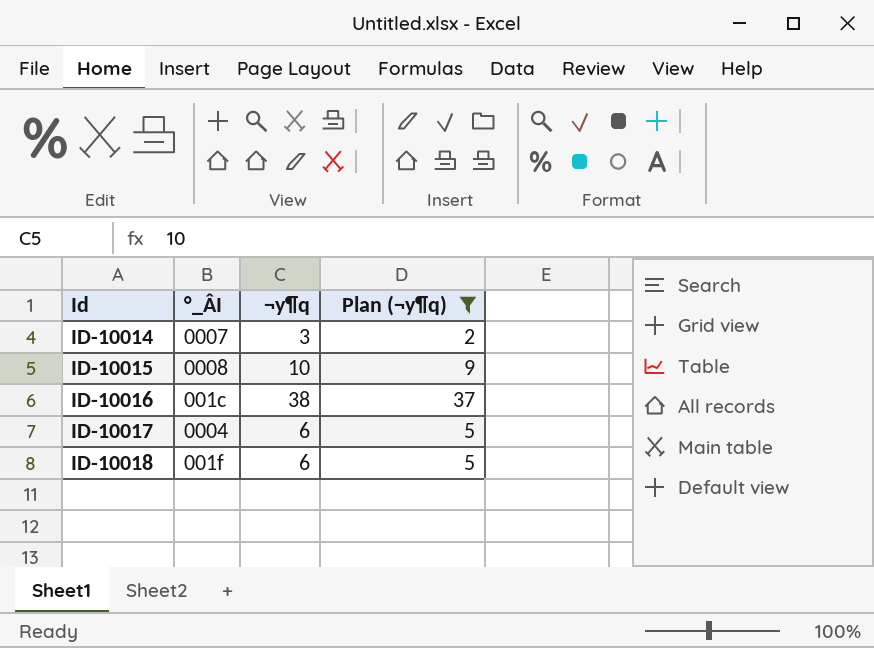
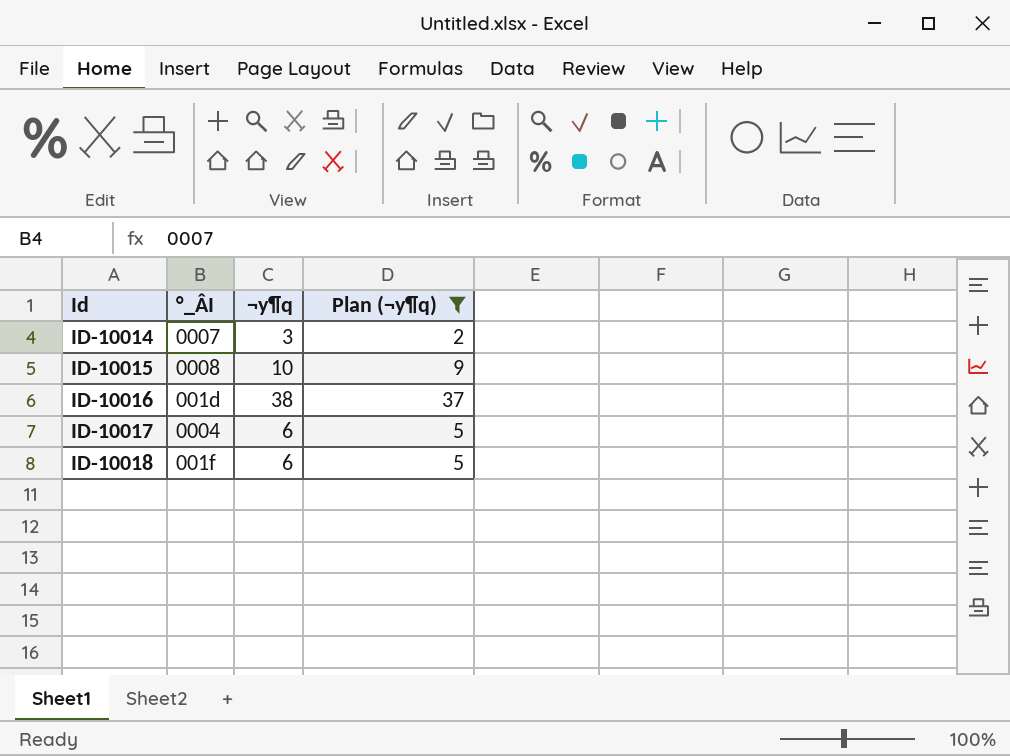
ID-10016 | °_ÂI: 001c -> 001d

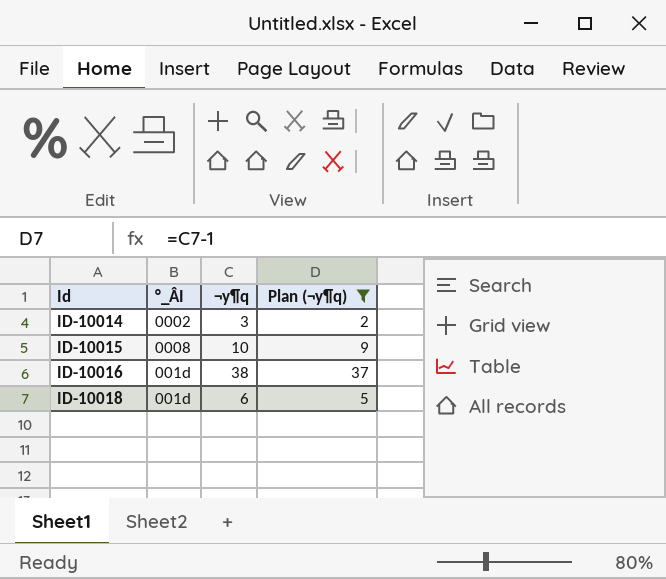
row ID-10017: 0004 | 6 | 5 -> none
ID-10014 | °_ÂI: 0007 -> 0002
ID-10018 | °_ÂI: 001f -> 001d

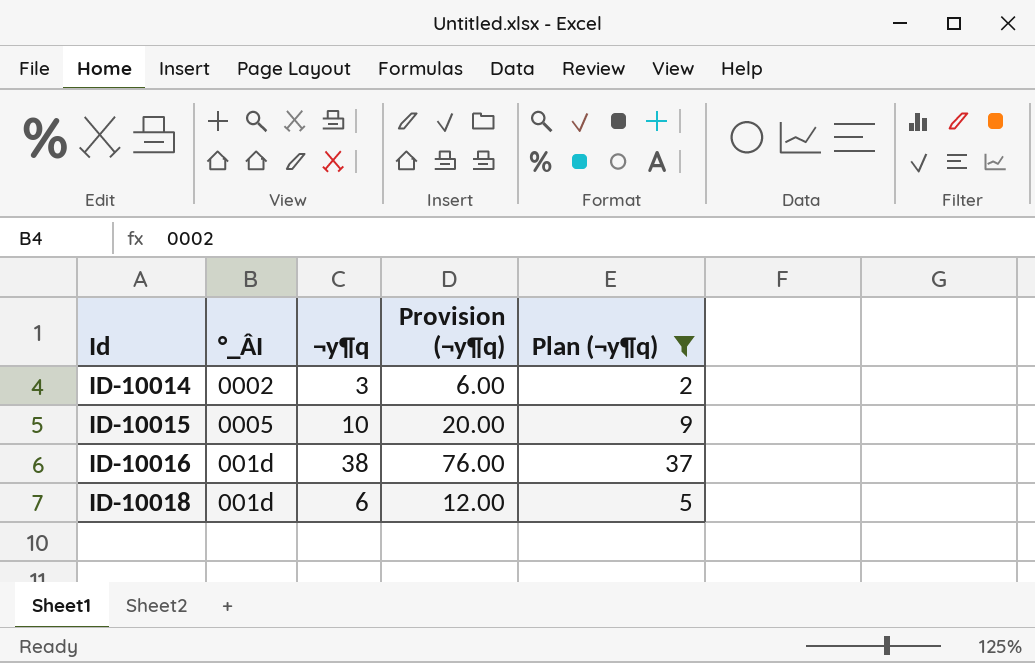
column Provision (¬y¶q) | formula: none -> [¬y¶q] * 2
ID-10015 | °_ÂI: 0008 -> 0005

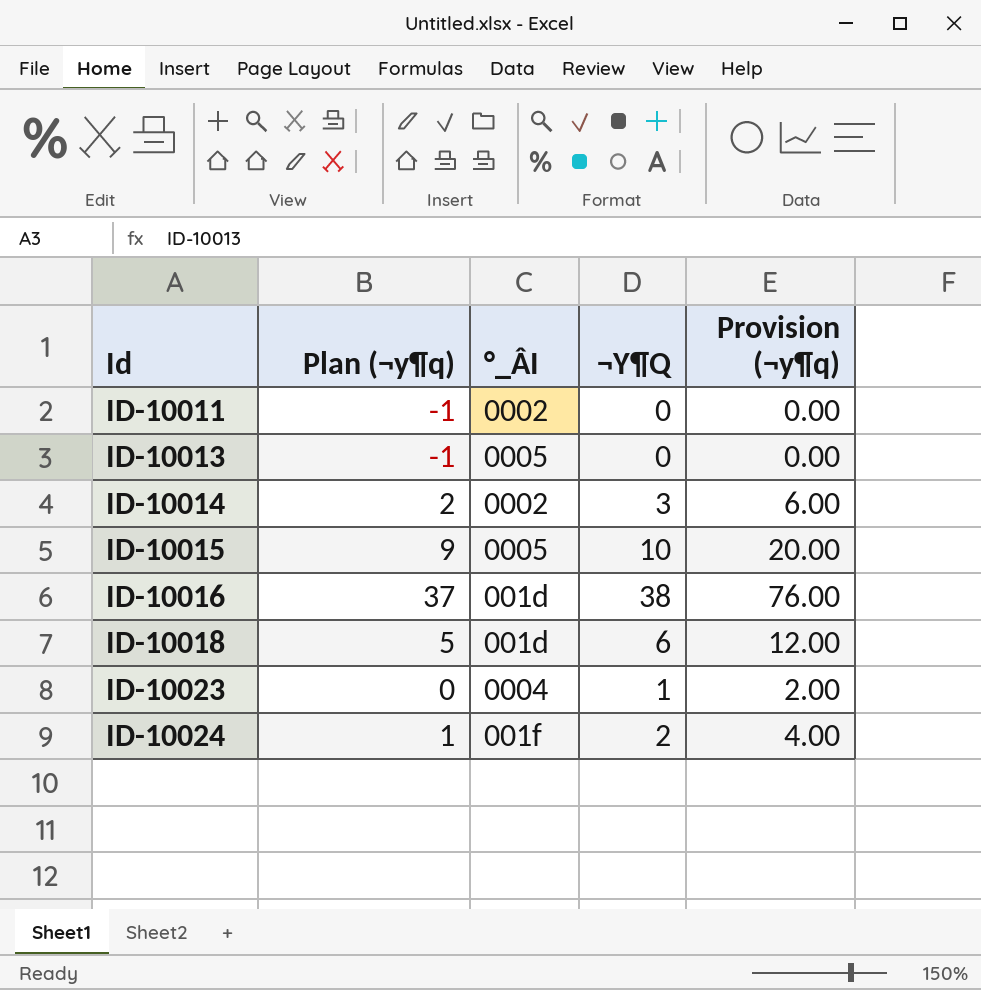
filter: Plan (¬y¶q) >= 2 -> none
column Plan (¬y¶q) | position: 5 -> 2
column name: ¬y¶q -> ¬Y¶Q

